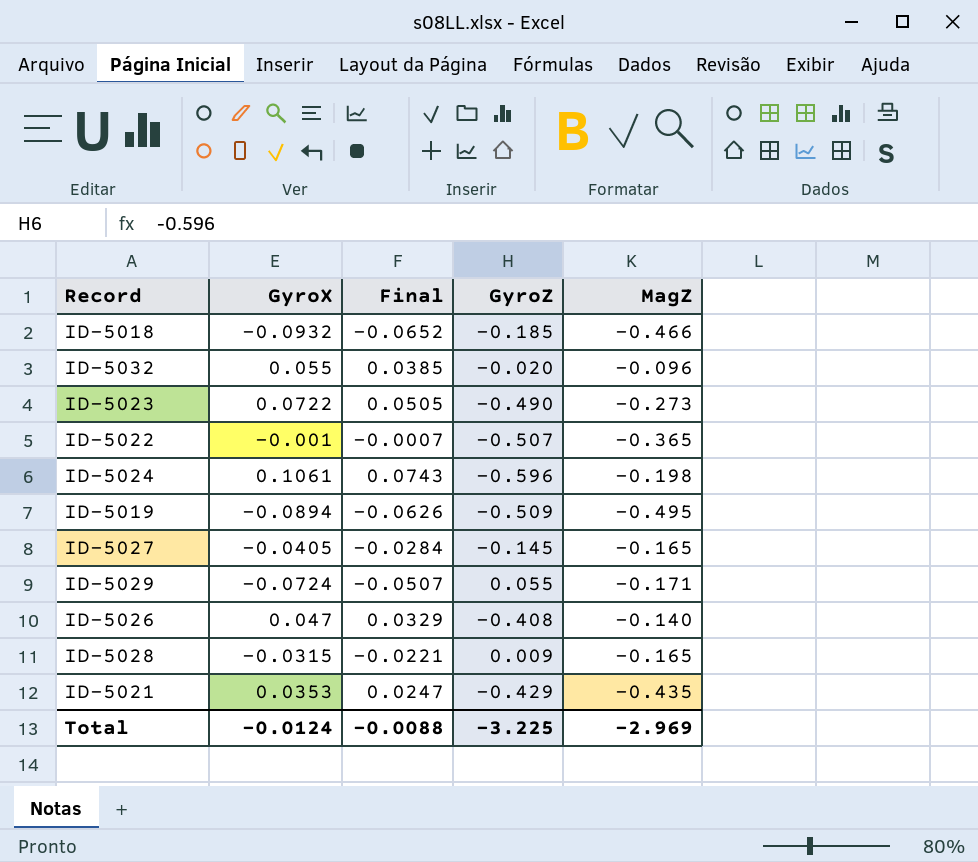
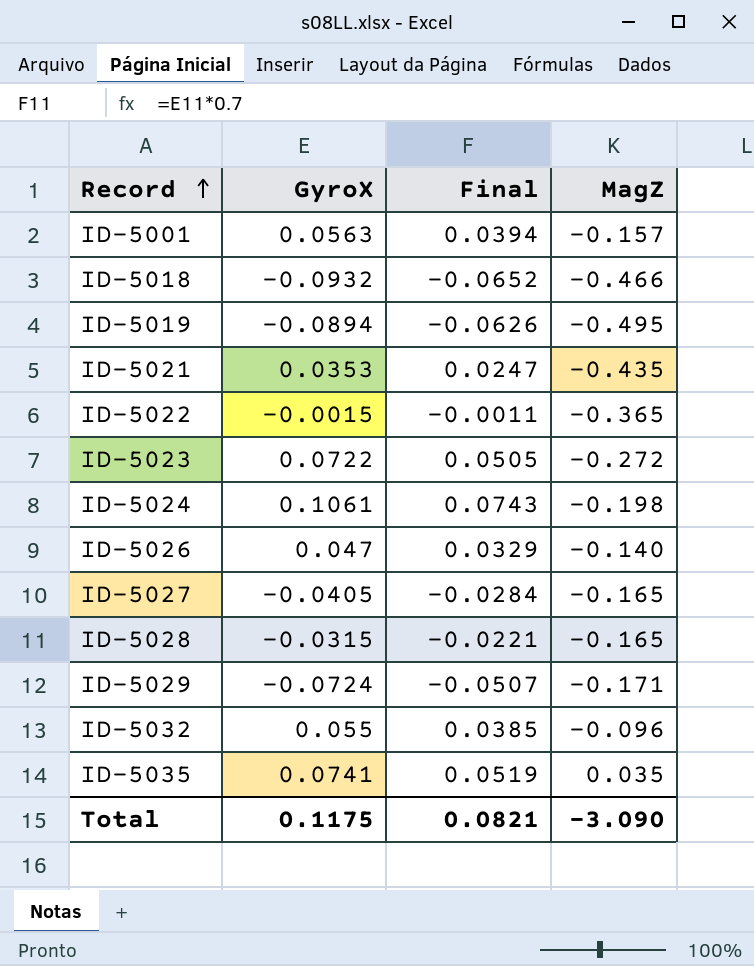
row order: none -> Record ascending
column GyroZ | position: 4 -> none
row ID-5001: none -> 0.0563 | 0.0394 | -0.157
ID-5022 | GyroX: -0.001 -> -0.0015
ID-5022 | Final: -0.0007 -> -0.0011
ID-5023 | MagZ: -0.273 -> -0.272
row ID-5035: none -> 0.0741 | 0.0519 | 0.035
Total | GyroX: -0.0124 -> 0.1175
Total | Final: -0.0088 -> 0.0821
Total | MagZ: -2.969 -> -3.090

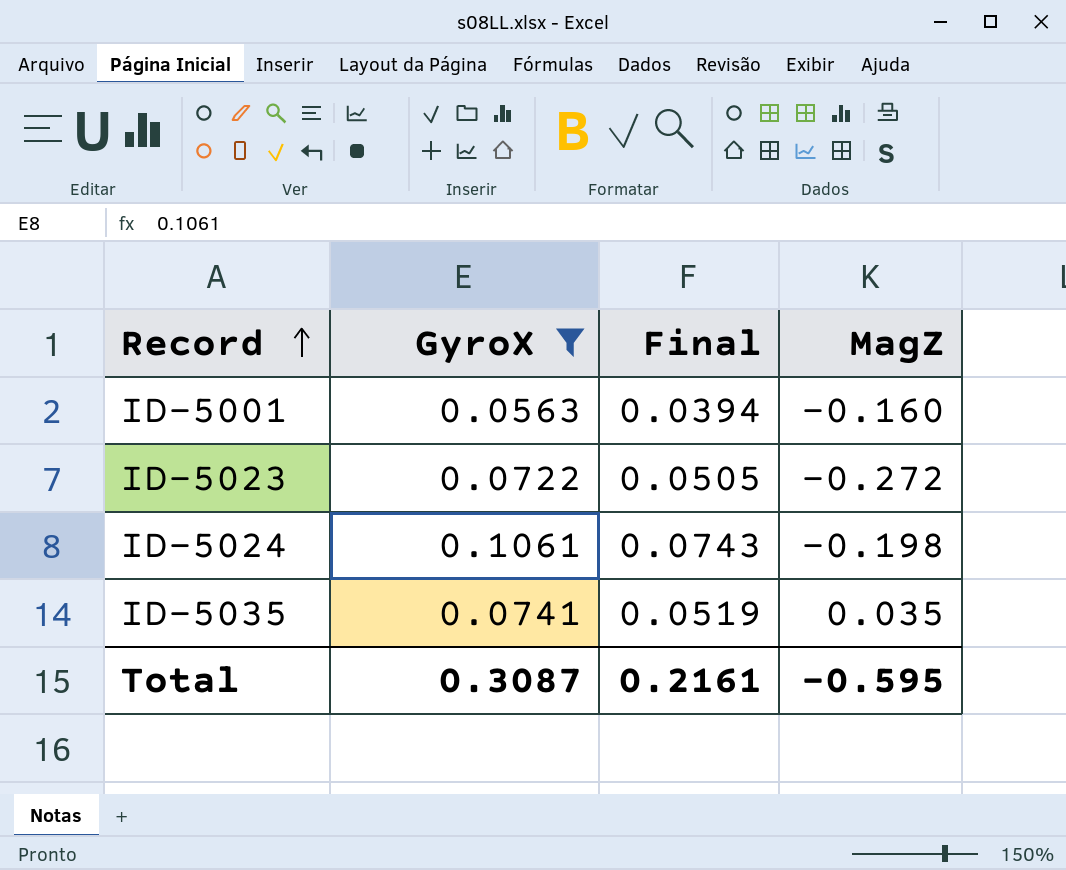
filter: none -> GyroX >= 0.0563
ID-5001 | MagZ: -0.157 -> -0.160
Total | GyroX: 0.1175 -> 0.3087
Total | Final: 0.0821 -> 0.2161
Total | MagZ: -3.090 -> -0.595

